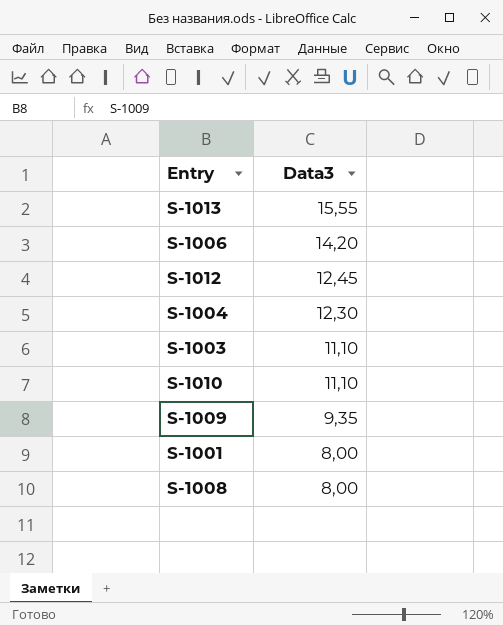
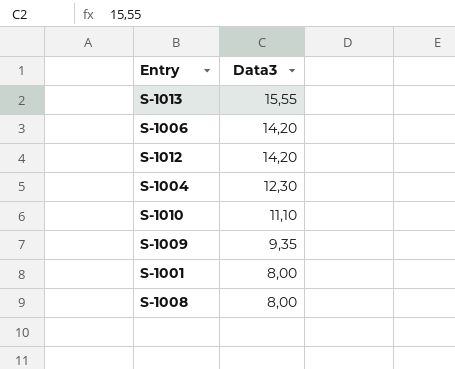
row S-1003: 11,10 -> none
S-1012 | Data3: 12,45 -> 14,20

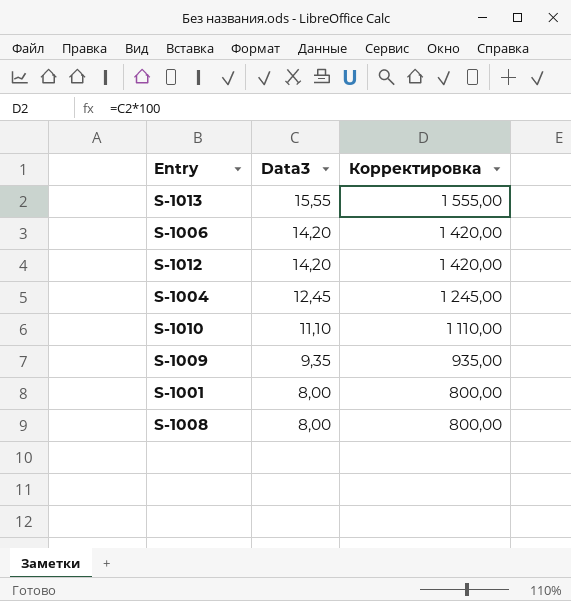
column Корректировка | formula: none -> [Data3] * 100
S-1004 | Data3: 12,30 -> 12,45

